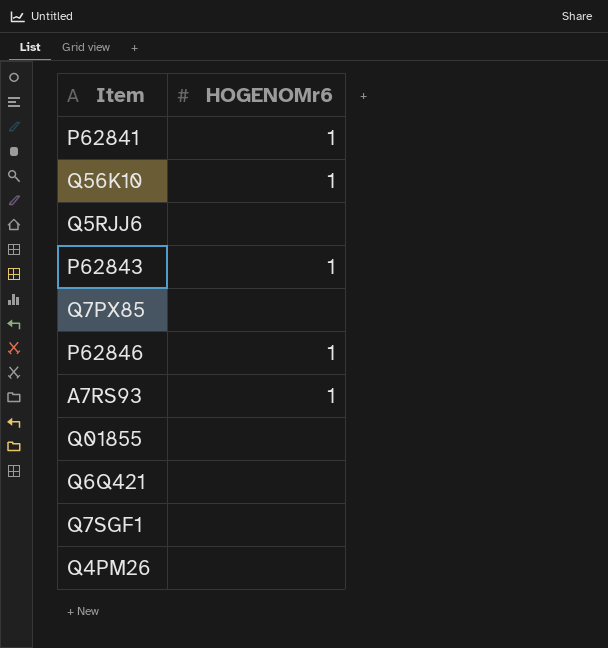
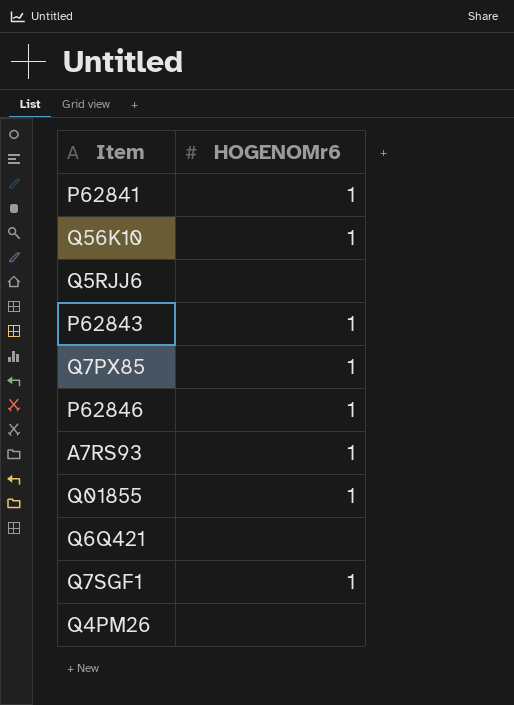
Q7PX85 | HOGENOMr6: none -> 1
Q01855 | HOGENOMr6: none -> 1
Q7SGF1 | HOGENOMr6: none -> 1

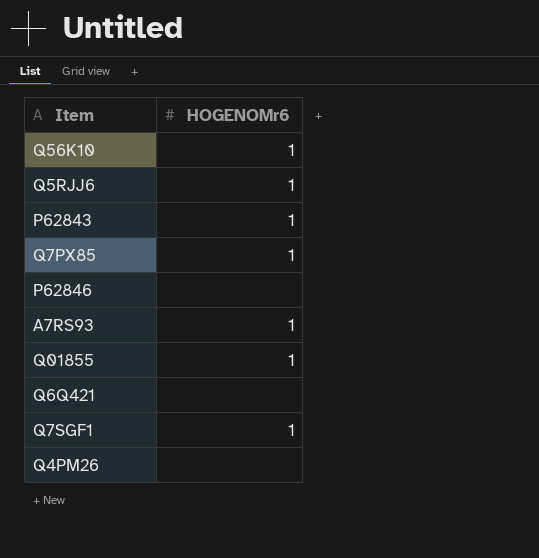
row P62841: 1 -> none
Q5RJJ6 | HOGENOMr6: none -> 1
P62846 | HOGENOMr6: 1 -> none

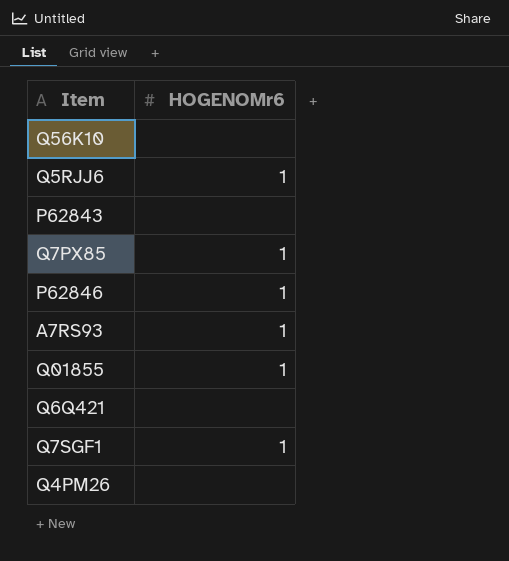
Q56K10 | HOGENOMr6: 1 -> none
P62843 | HOGENOMr6: 1 -> none
P62846 | HOGENOMr6: none -> 1

